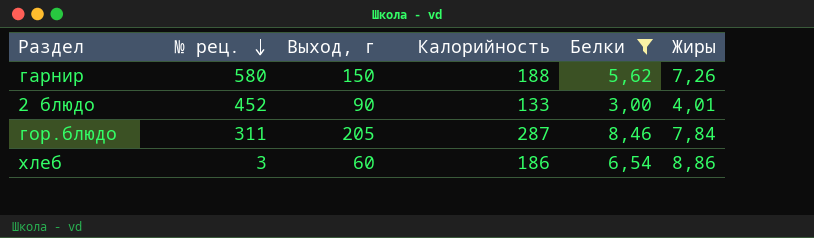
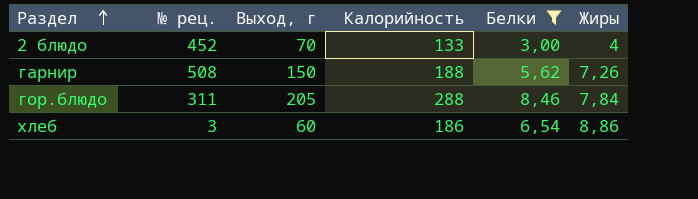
row order: № рец. descending -> Раздел ascending
2 блюдо | Выход, г: 90 -> 70
2 блюдо | Жиры: 4,01 -> 4
гарнир | № рец.: 580 -> 508
гор.блюдо | Калорийность: 287 -> 288

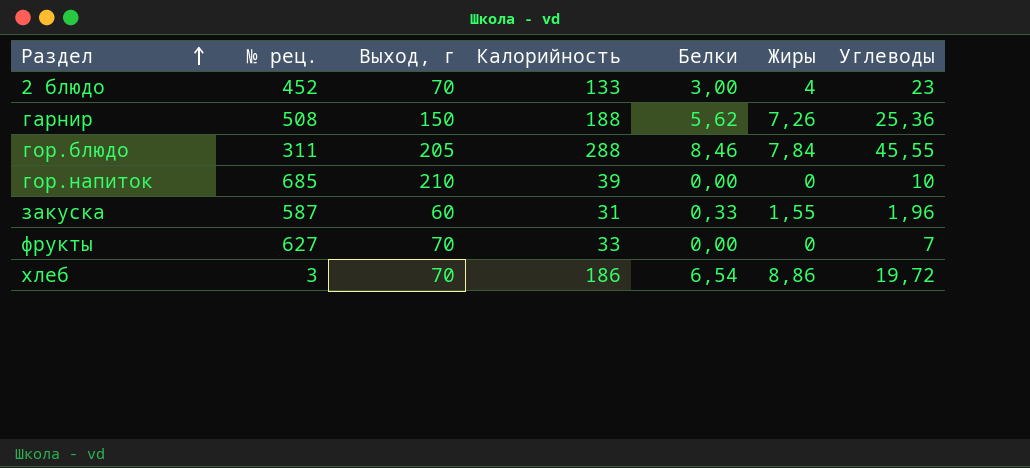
filter: Белки >= 3,00 -> none
column Углеводы | position: none -> 7
хлеб | Выход, г: 60 -> 70

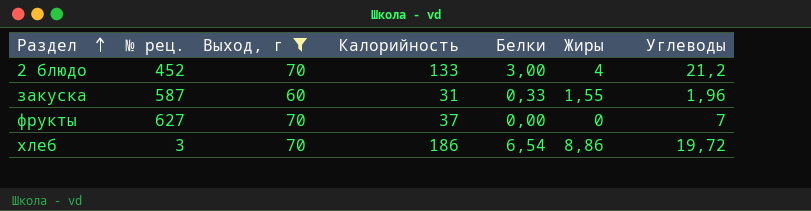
filter: none -> Выход, г <= 70
2 блюдо | Углеводы: 23 -> 21,2
фрукты | Калорийность: 33 -> 37

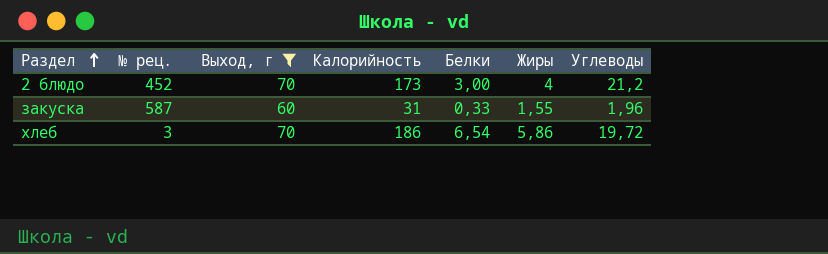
row фрукты: 627 | 70 | 37 | 0,00 | 0 | 7 -> none
2 блюдо | Калорийность: 133 -> 173
хлеб | Жиры: 8,86 -> 5,86

